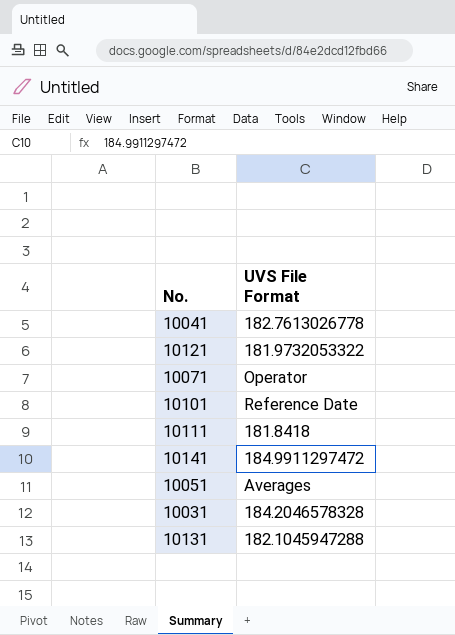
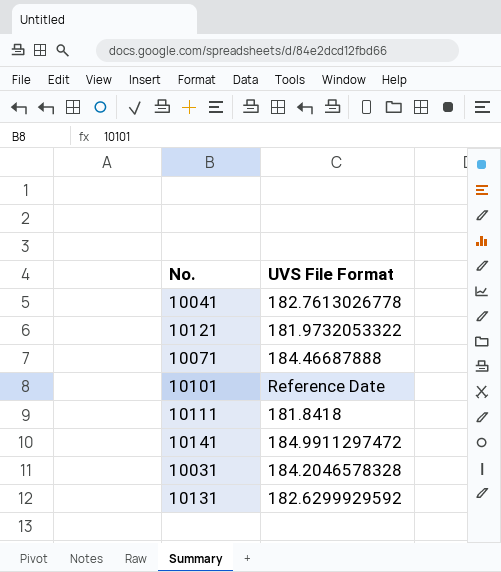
row 10051: Averages -> none
10071 | UVS File Format: Operator -> 184.46687888
10131 | UVS File Format: 182.1045947288 -> 182.6299929592

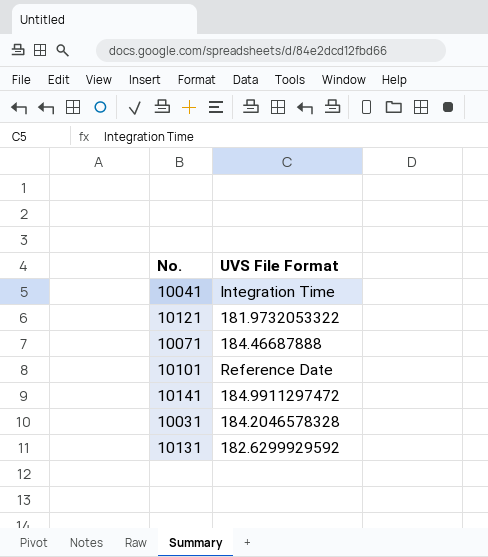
row 10111: 181.8418 -> none
10041 | UVS File Format: 182.7613026778 -> Integration Time

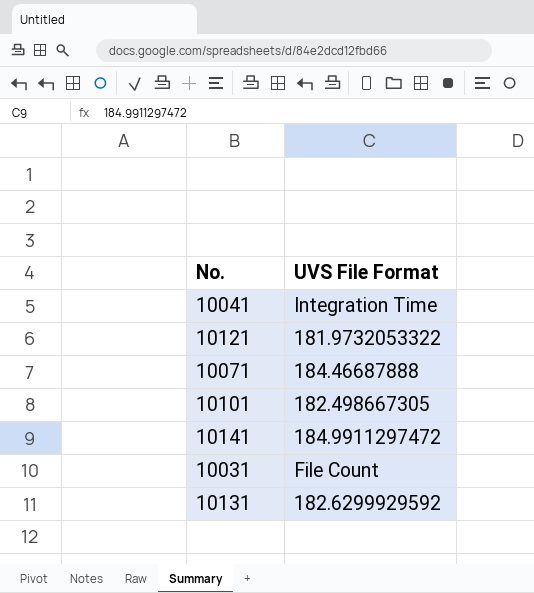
10101 | UVS File Format: Reference Date -> 182.498667305
10031 | UVS File Format: 184.2046578328 -> File Count

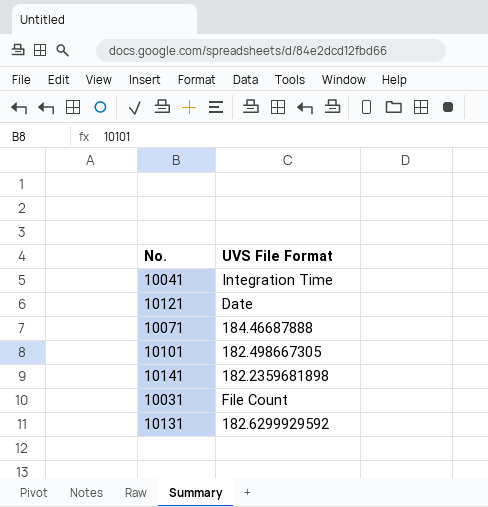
10121 | UVS File Format: 181.9732053322 -> Date
10141 | UVS File Format: 184.9911297472 -> 182.2359681898

